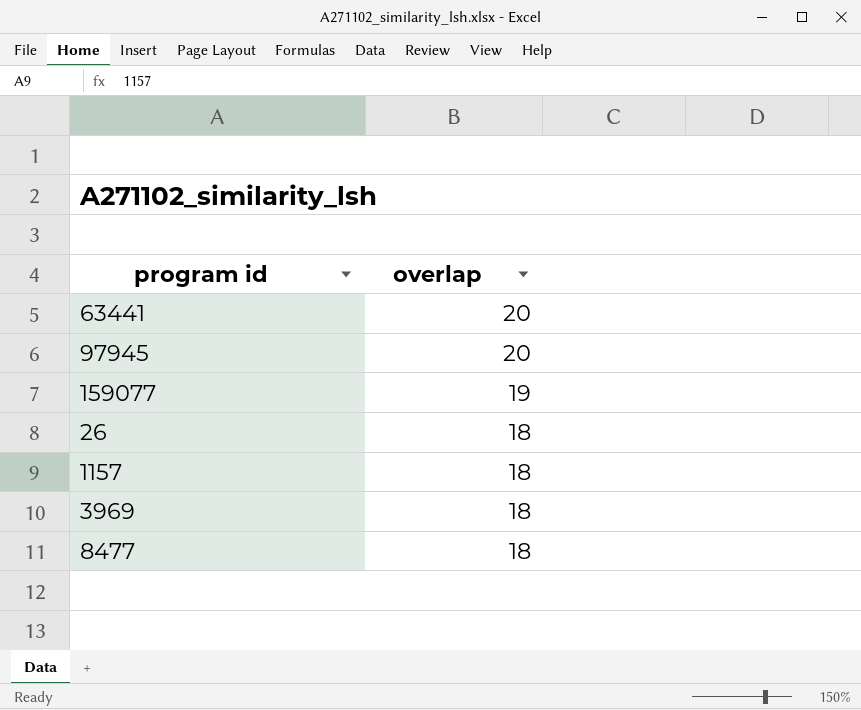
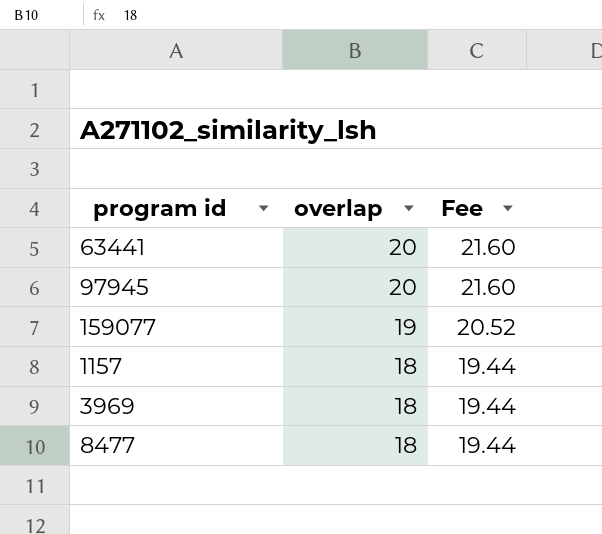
column Fee | formula: none -> [overlap] * 1.08
row 26: 18 -> none

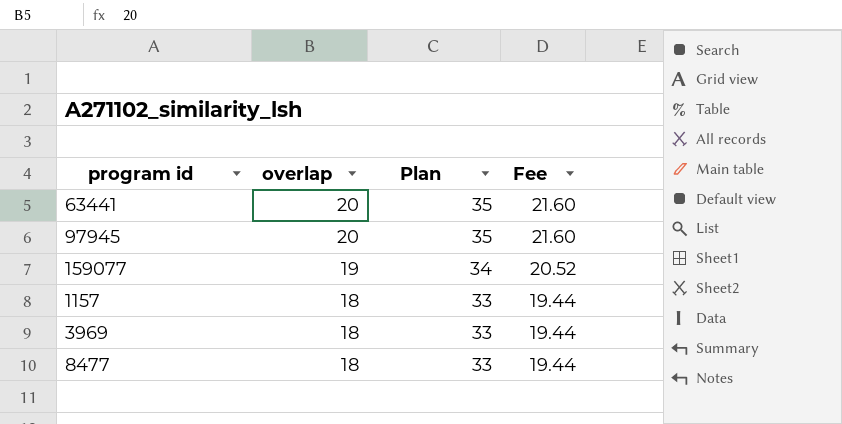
column Plan | formula: none -> [overlap] + 15

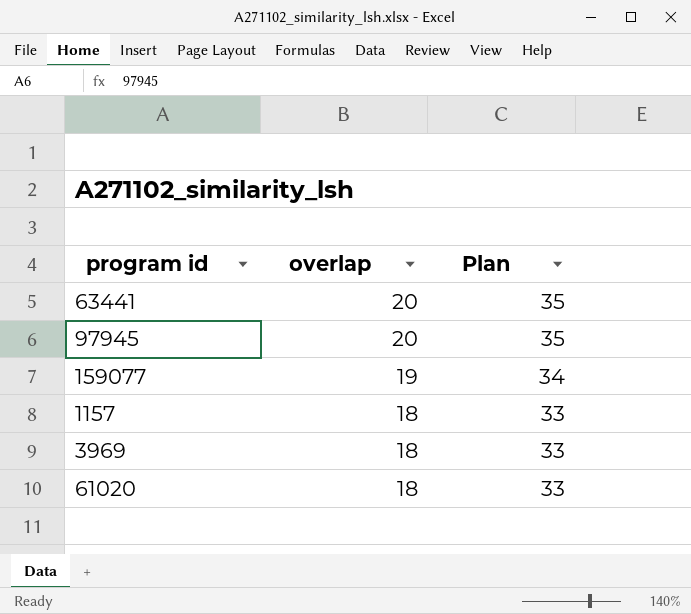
column Fee | formula: [overlap] * 1.08 -> none
row 8477: 18 | 33 | 19.44 -> none
row 61020: none -> 18 | 33

